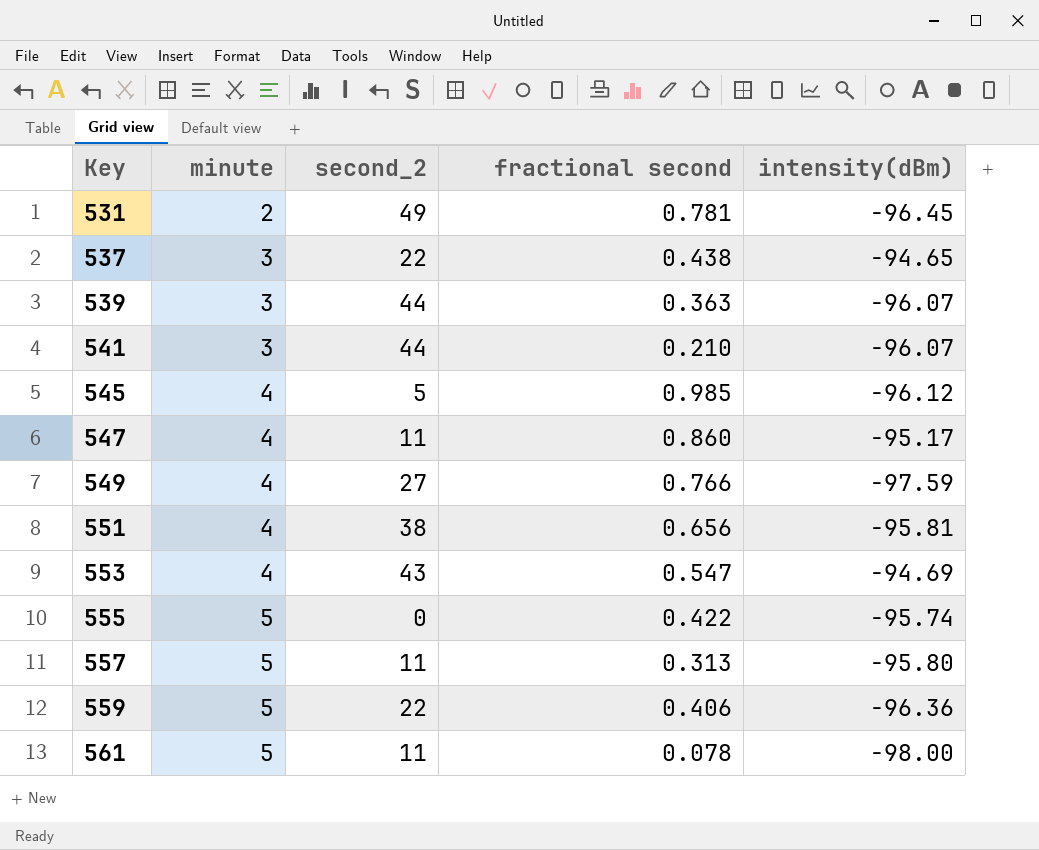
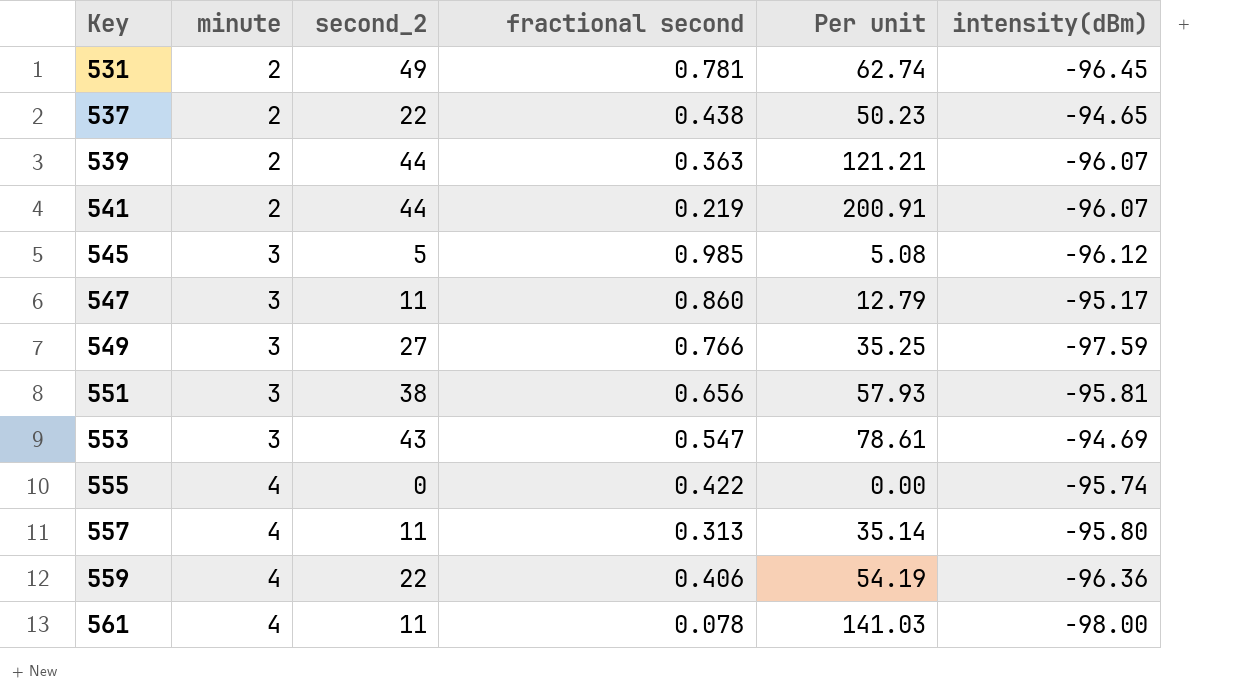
column Per unit | formula: none -> [second_2] / [fractional second]
537 | minute: 3 -> 2
539 | minute: 3 -> 2
541 | minute: 3 -> 2
541 | fractional second: 0.210 -> 0.219
545 | minute: 4 -> 3
547 | minute: 4 -> 3
549 | minute: 4 -> 3
551 | minute: 4 -> 3
553 | minute: 4 -> 3
555 | minute: 5 -> 4
557 | minute: 5 -> 4
559 | minute: 5 -> 4
561 | minute: 5 -> 4

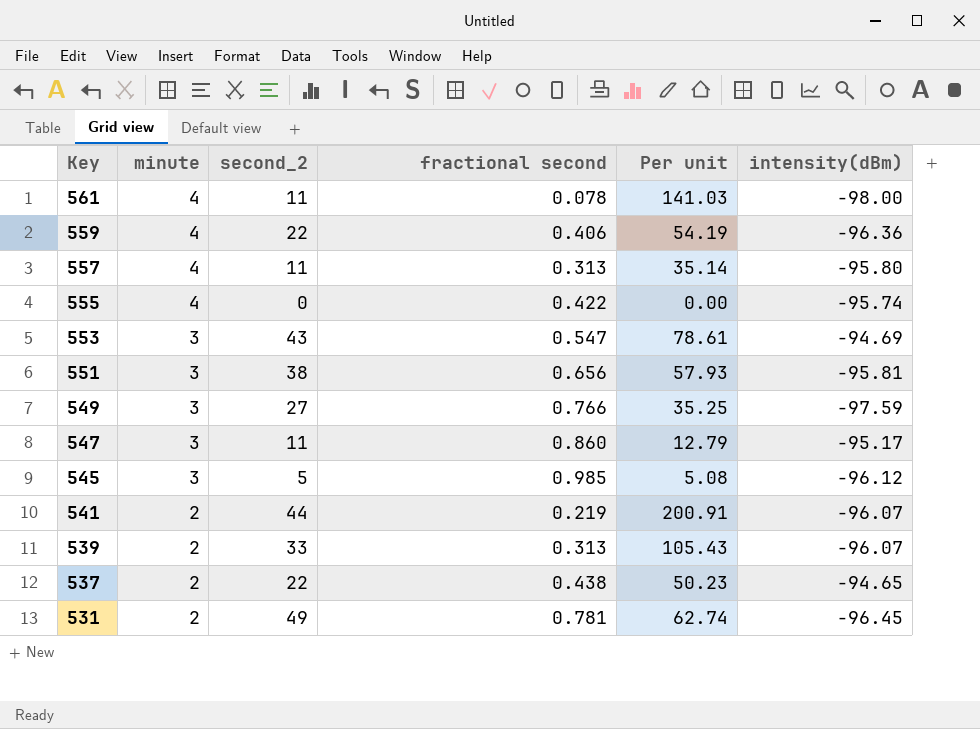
row order: Key ascending -> Key descending
539 | second_2: 44 -> 33
539 | fractional second: 0.363 -> 0.313
539 | Per unit: 121.21 -> 105.43

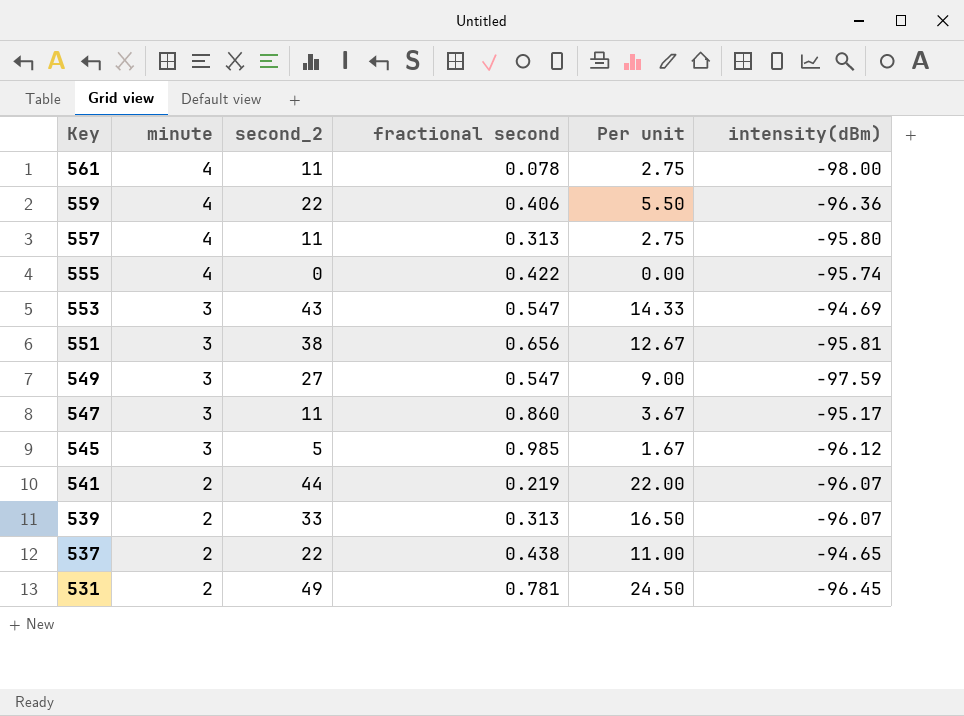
column Per unit | formula: [second_2] / [fractional second] -> [second_2] / [minute]
549 | fractional second: 0.766 -> 0.547

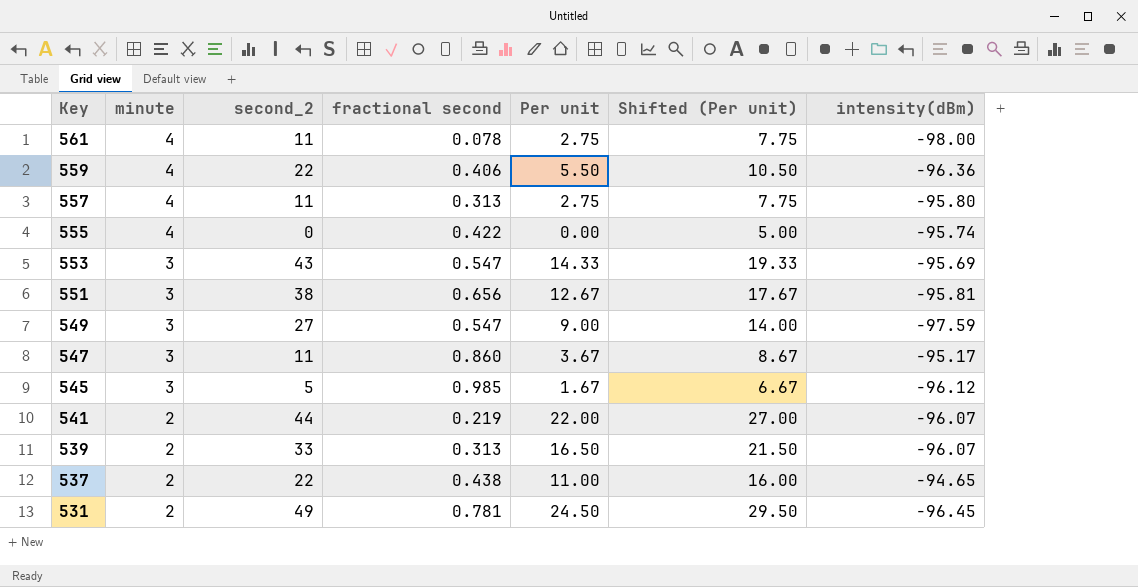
column Shifted (Per unit) | formula: none -> [Per unit] + 5
553 | intensity(dBm): -94.69 -> -95.69

